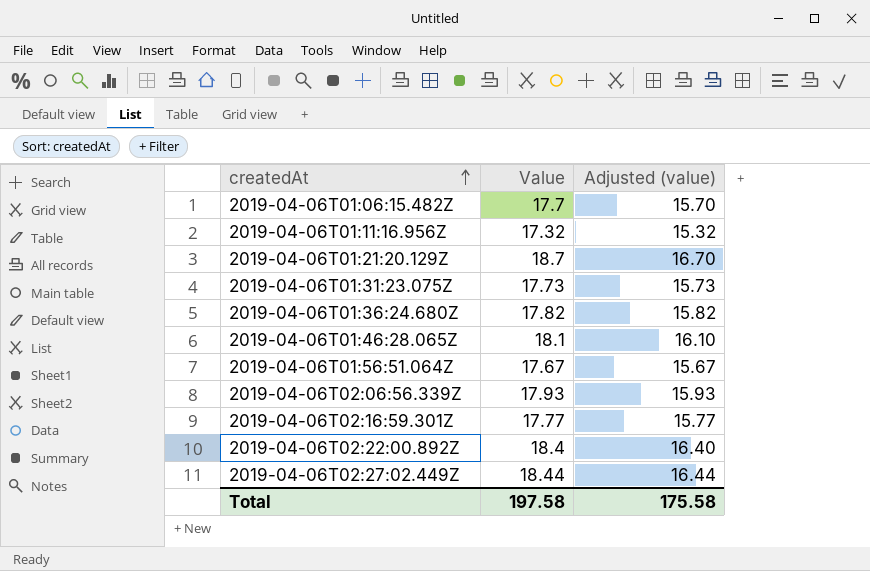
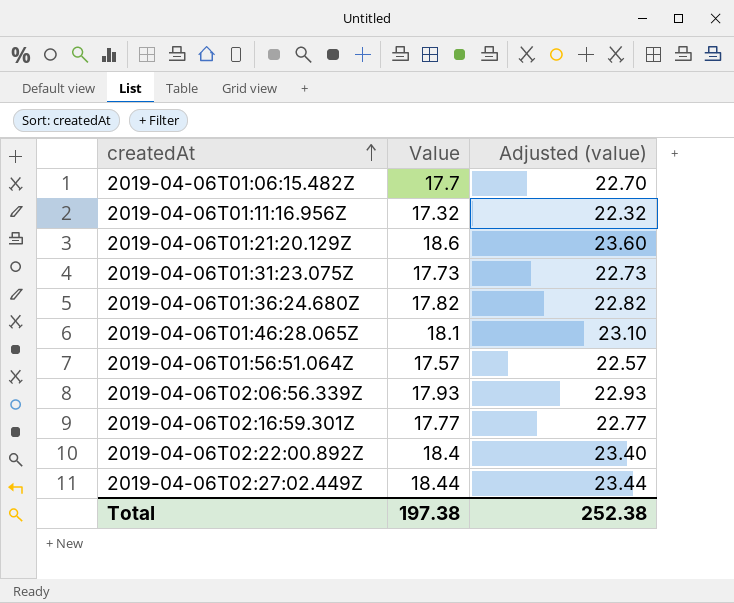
column Adjusted (value) | formula: [Value] - 2 -> [Value] + 5
2019-04-06T01:21:20.129Z | Value: 18.7 -> 18.6
2019-04-06T01:56:51.064Z | Value: 17.67 -> 17.57
Total | Value: 197.58 -> 197.38
Total | Adjusted (value): 175.58 -> 252.38

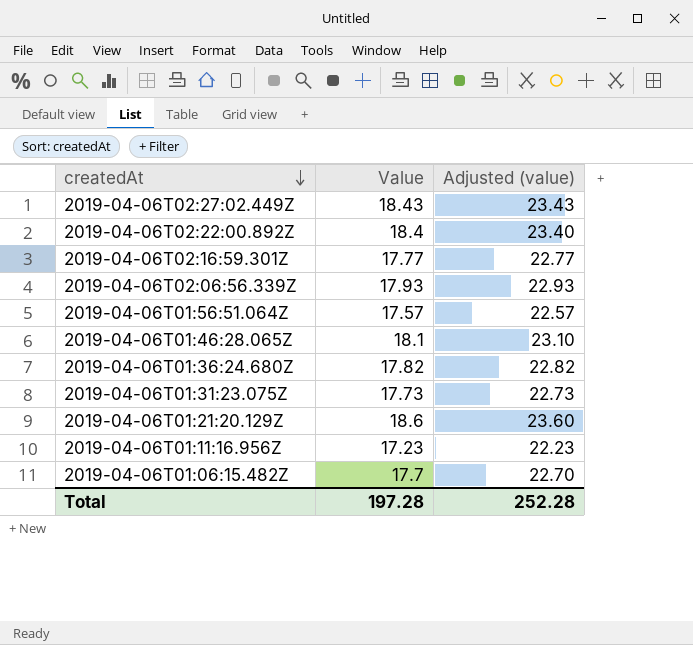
row order: createdAt ascending -> createdAt descending
2019-04-06T02:27:02.449Z | Value: 18.44 -> 18.43
2019-04-06T02:27:02.449Z | Adjusted (value): 23.44 -> 23.43
2019-04-06T01:11:16.956Z | Value: 17.32 -> 17.23
2019-04-06T01:11:16.956Z | Adjusted (value): 22.32 -> 22.23
Total | Value: 197.38 -> 197.28
Total | Adjusted (value): 252.38 -> 252.28

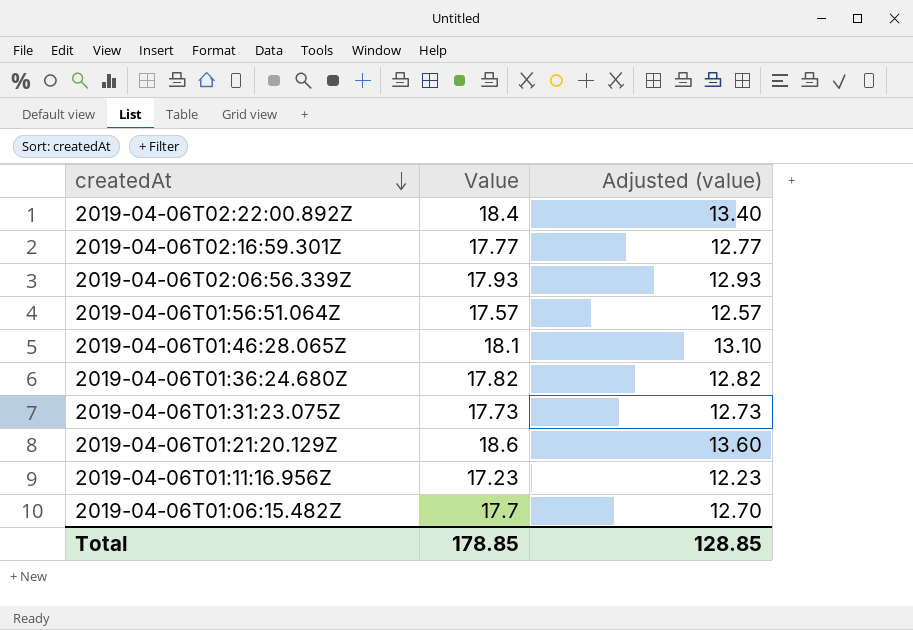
column Adjusted (value) | formula: [Value] + 5 -> [Value] - 5
row 2019-04-06T02:27:02.449Z: 18.43 | 23.43 -> none
Total | Value: 197.28 -> 178.85
Total | Adjusted (value): 252.28 -> 128.85

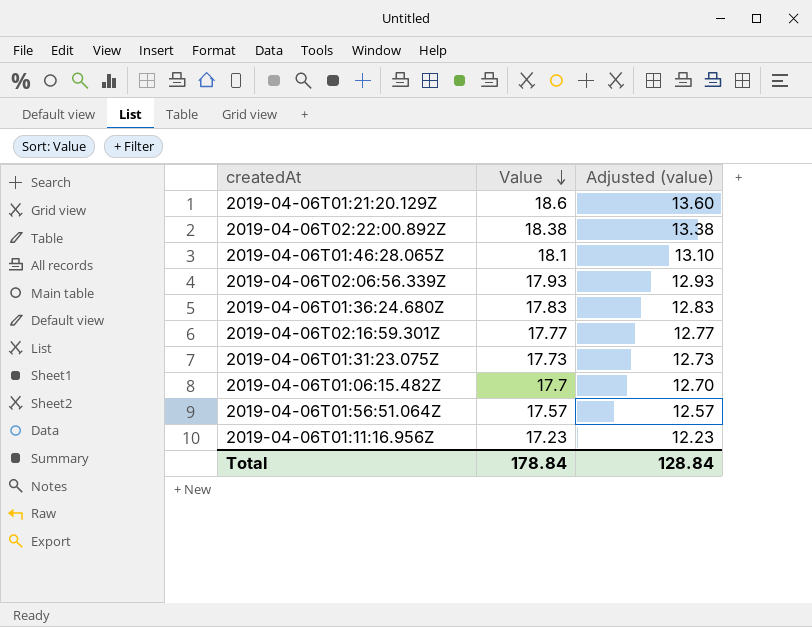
row order: createdAt descending -> Value descending
2019-04-06T02:22:00.892Z | Value: 18.4 -> 18.38
2019-04-06T02:22:00.892Z | Adjusted (value): 13.40 -> 13.38
2019-04-06T01:36:24.680Z | Value: 17.82 -> 17.83
2019-04-06T01:36:24.680Z | Adjusted (value): 12.82 -> 12.83
Total | Value: 178.85 -> 178.84
Total | Adjusted (value): 128.85 -> 128.84

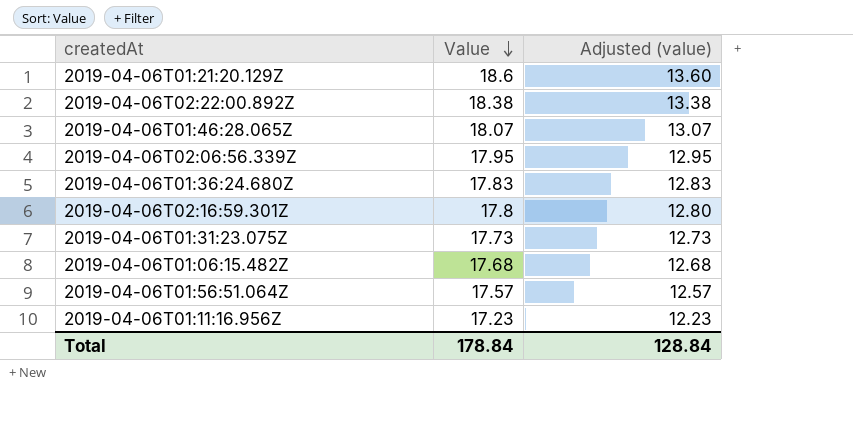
2019-04-06T01:46:28.065Z | Value: 18.1 -> 18.07
2019-04-06T01:46:28.065Z | Adjusted (value): 13.10 -> 13.07
2019-04-06T02:06:56.339Z | Value: 17.93 -> 17.95
2019-04-06T02:06:56.339Z | Adjusted (value): 12.93 -> 12.95
2019-04-06T02:16:59.301Z | Value: 17.77 -> 17.8
2019-04-06T02:16:59.301Z | Adjusted (value): 12.77 -> 12.80
2019-04-06T01:06:15.482Z | Value: 17.7 -> 17.68
2019-04-06T01:06:15.482Z | Adjusted (value): 12.70 -> 12.68

